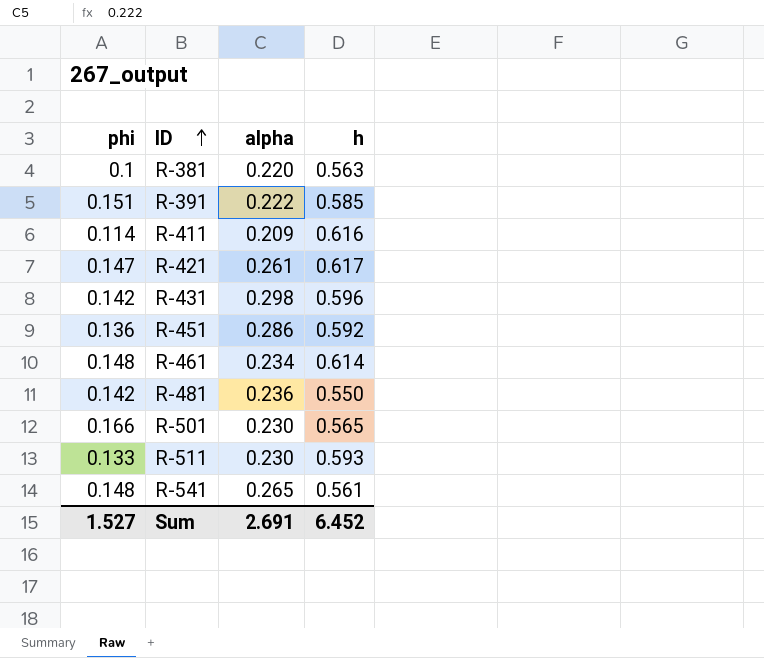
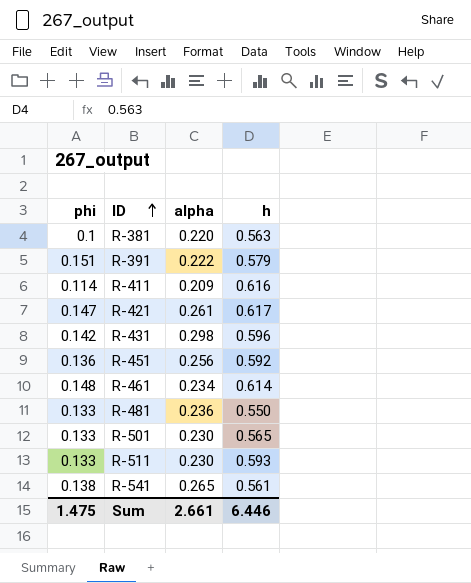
R-391 | h: 0.585 -> 0.579
R-451 | alpha: 0.286 -> 0.256
R-481 | phi: 0.142 -> 0.133
R-501 | phi: 0.166 -> 0.133
R-541 | phi: 0.148 -> 0.138
Sum | phi: 1.527 -> 1.475
Sum | alpha: 2.691 -> 2.661
Sum | h: 6.452 -> 6.446

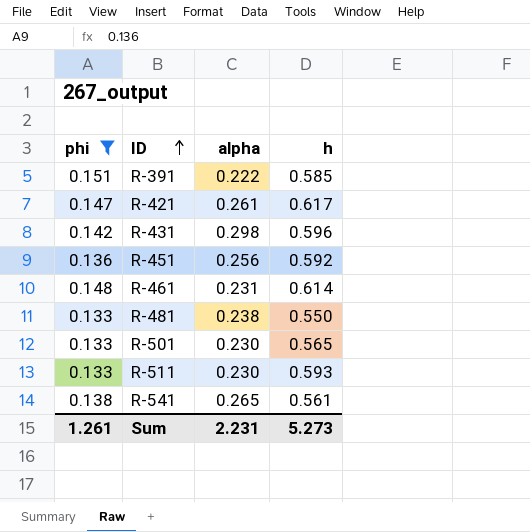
filter: none -> phi >= 0.133
R-391 | h: 0.579 -> 0.585
R-461 | alpha: 0.234 -> 0.231
R-481 | alpha: 0.236 -> 0.238
Sum | phi: 1.475 -> 1.261
Sum | alpha: 2.661 -> 2.231
Sum | h: 6.446 -> 5.273

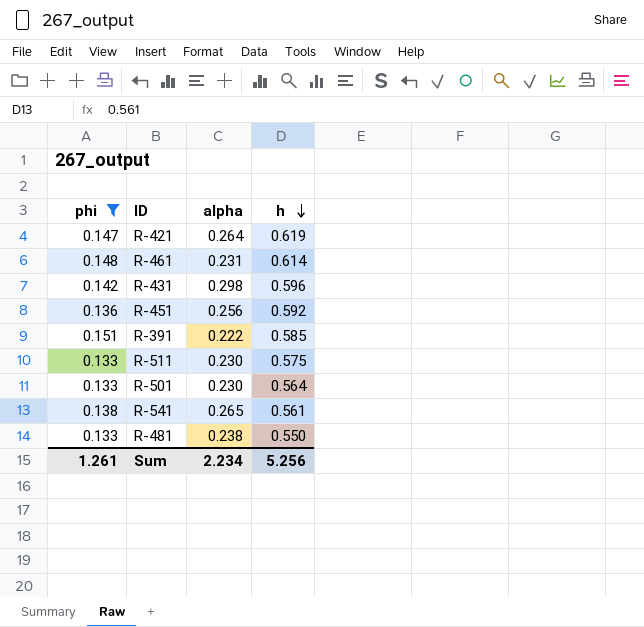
row order: ID ascending -> h descending
R-421 | alpha: 0.261 -> 0.264
R-421 | h: 0.617 -> 0.619
R-511 | h: 0.593 -> 0.575
R-501 | h: 0.565 -> 0.564
Sum | alpha: 2.231 -> 2.234
Sum | h: 5.273 -> 5.256

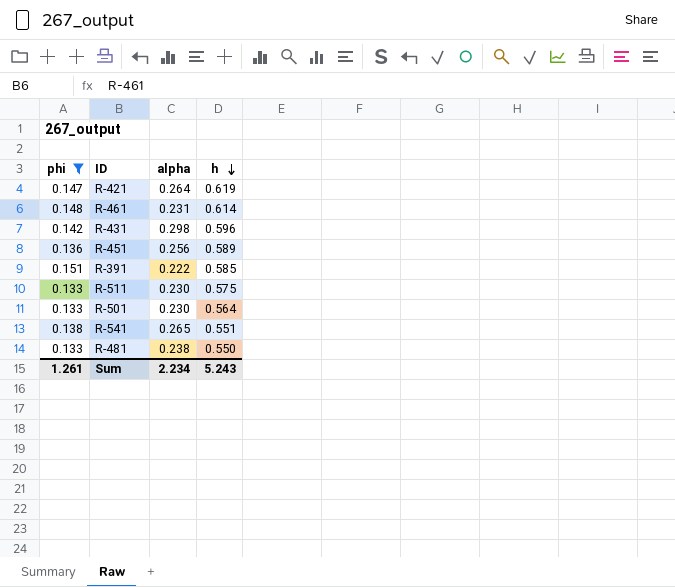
R-451 | h: 0.592 -> 0.589
R-541 | h: 0.561 -> 0.551
Sum | h: 5.256 -> 5.243

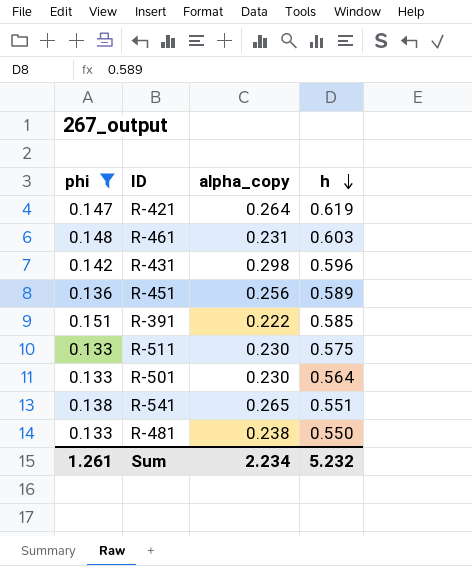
column name: alpha -> alpha_copy
R-461 | h: 0.614 -> 0.603
Sum | h: 5.243 -> 5.232

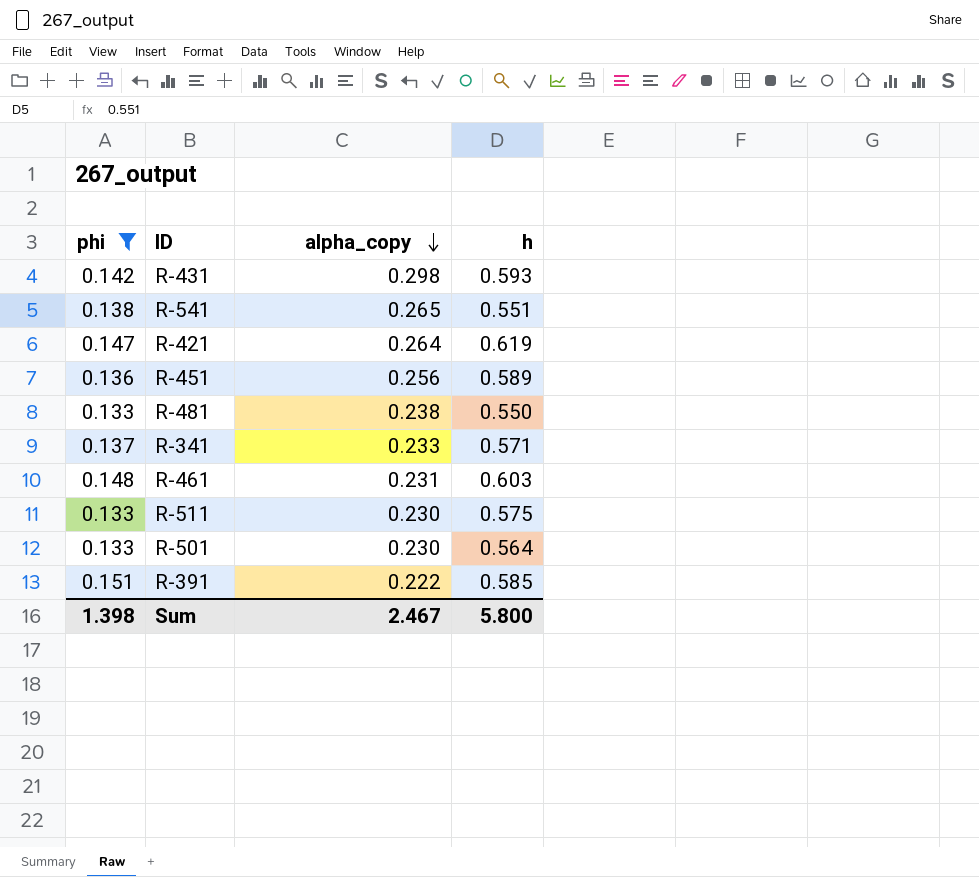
row order: h descending -> alpha_copy descending
R-431 | h: 0.596 -> 0.593
row R-341: none -> 0.137 | 0.233 | 0.571
Sum | phi: 1.261 -> 1.398
Sum | alpha_copy: 2.234 -> 2.467
Sum | h: 5.232 -> 5.800

